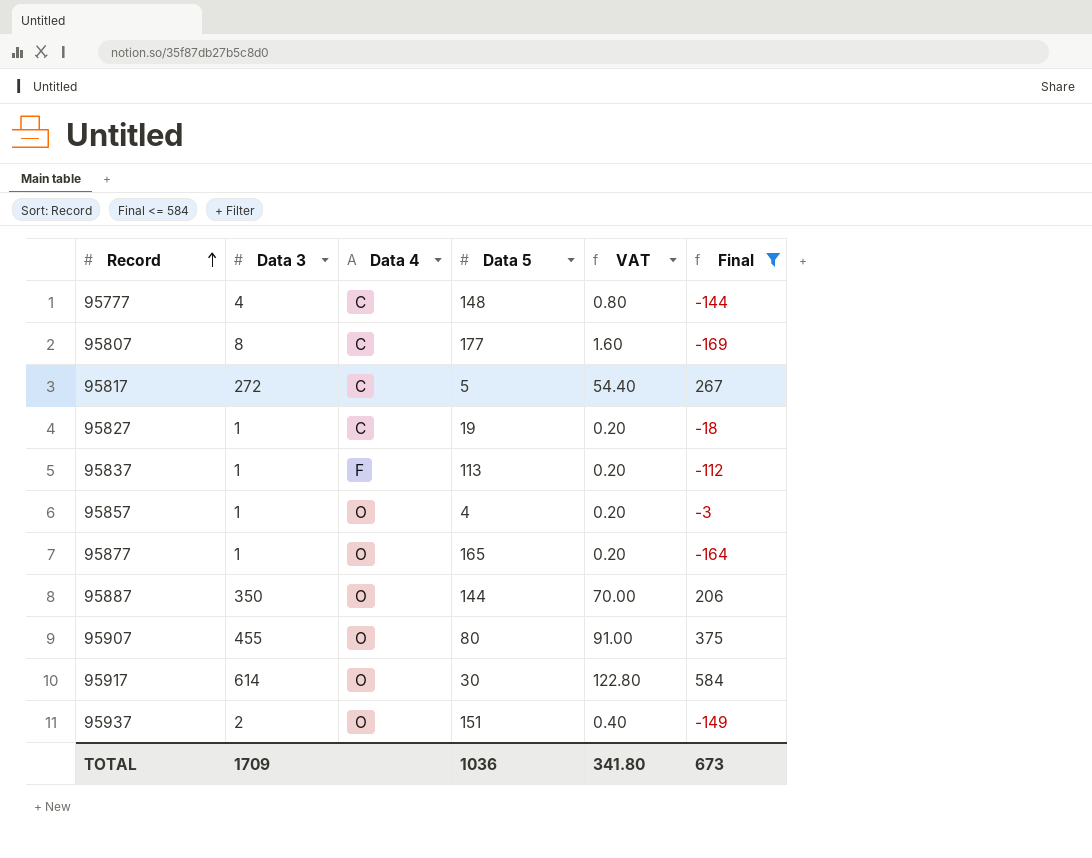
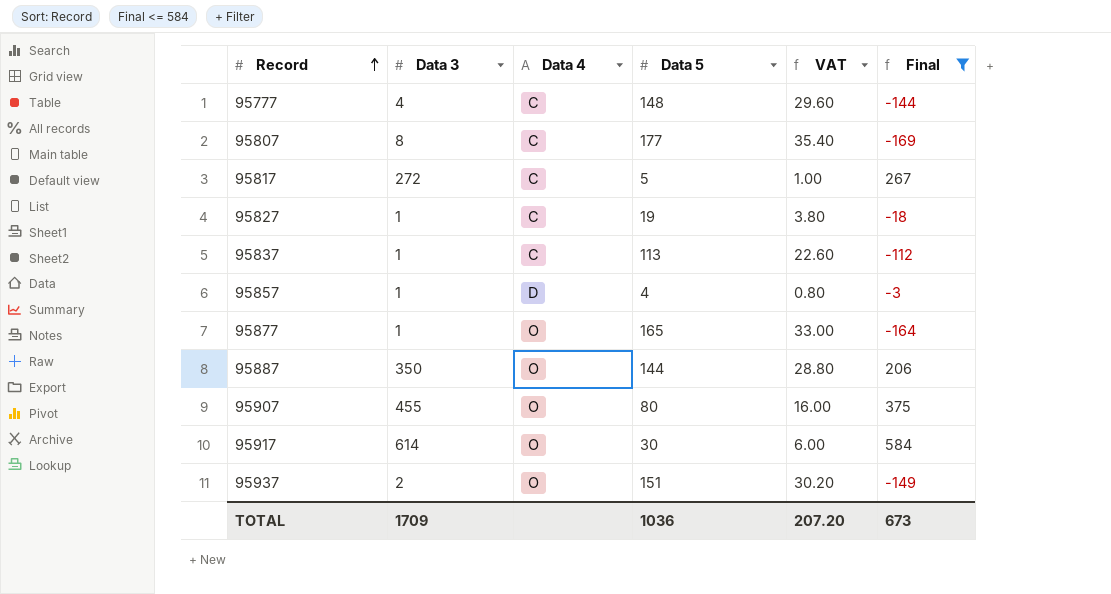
column VAT | formula: [Data 3] * 0.2 -> [Data 5] * 0.2
95837 | Data 4: F -> C
95857 | Data 4: O -> D
TOTAL | VAT: 341.80 -> 207.20

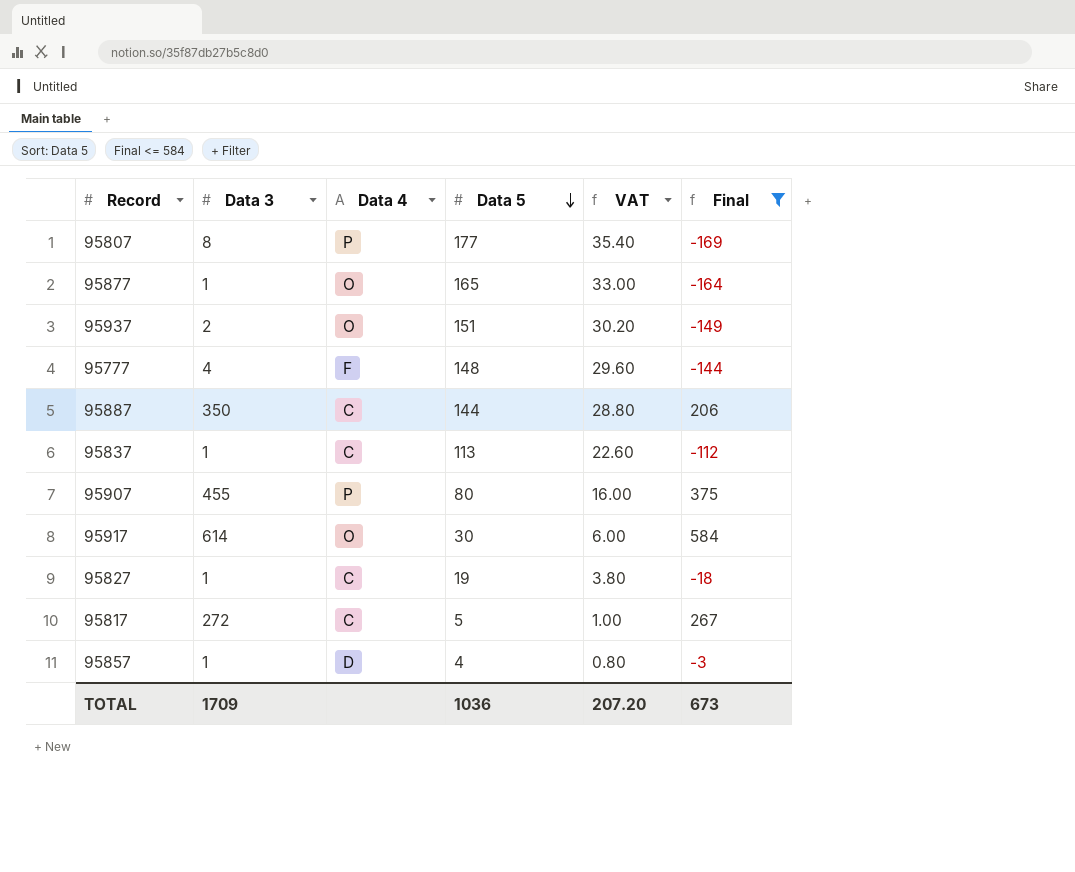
row order: Record ascending -> Data 5 descending
95807 | Data 4: C -> P
95777 | Data 4: C -> F
95887 | Data 4: O -> C
95907 | Data 4: O -> P

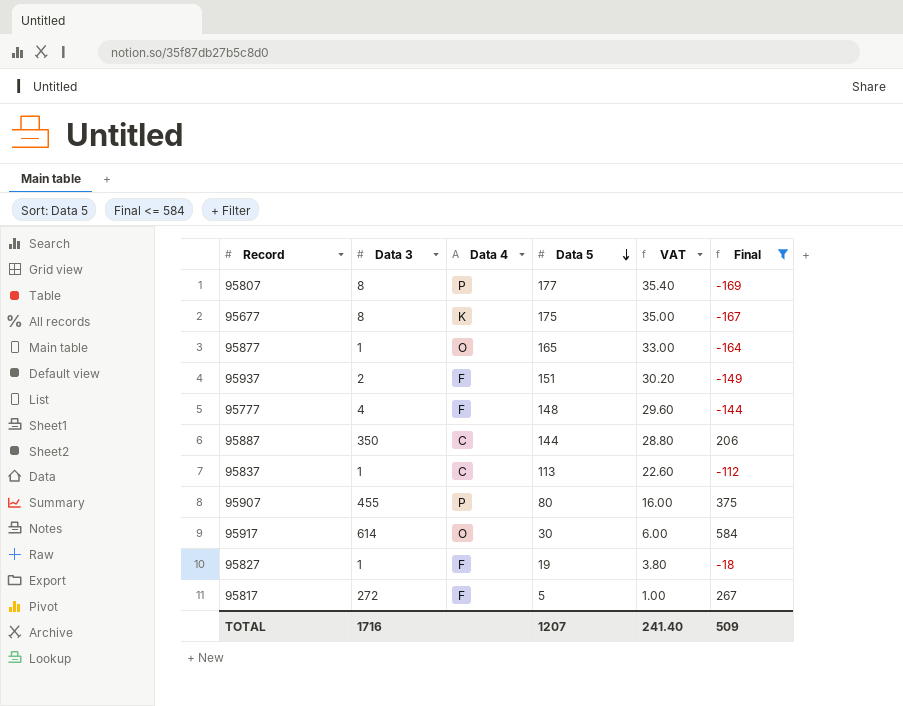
row 95857: 1 | D | 4 | 0.80 | -3 -> none
row 95677: none -> 8 | K | 175 | 35.00 | -167
95937 | Data 4: O -> F
95827 | Data 4: C -> F
95817 | Data 4: C -> F
TOTAL | Data 3: 1709 -> 1716
TOTAL | Data 5: 1036 -> 1207
TOTAL | VAT: 207.20 -> 241.40
TOTAL | Final: 673 -> 509

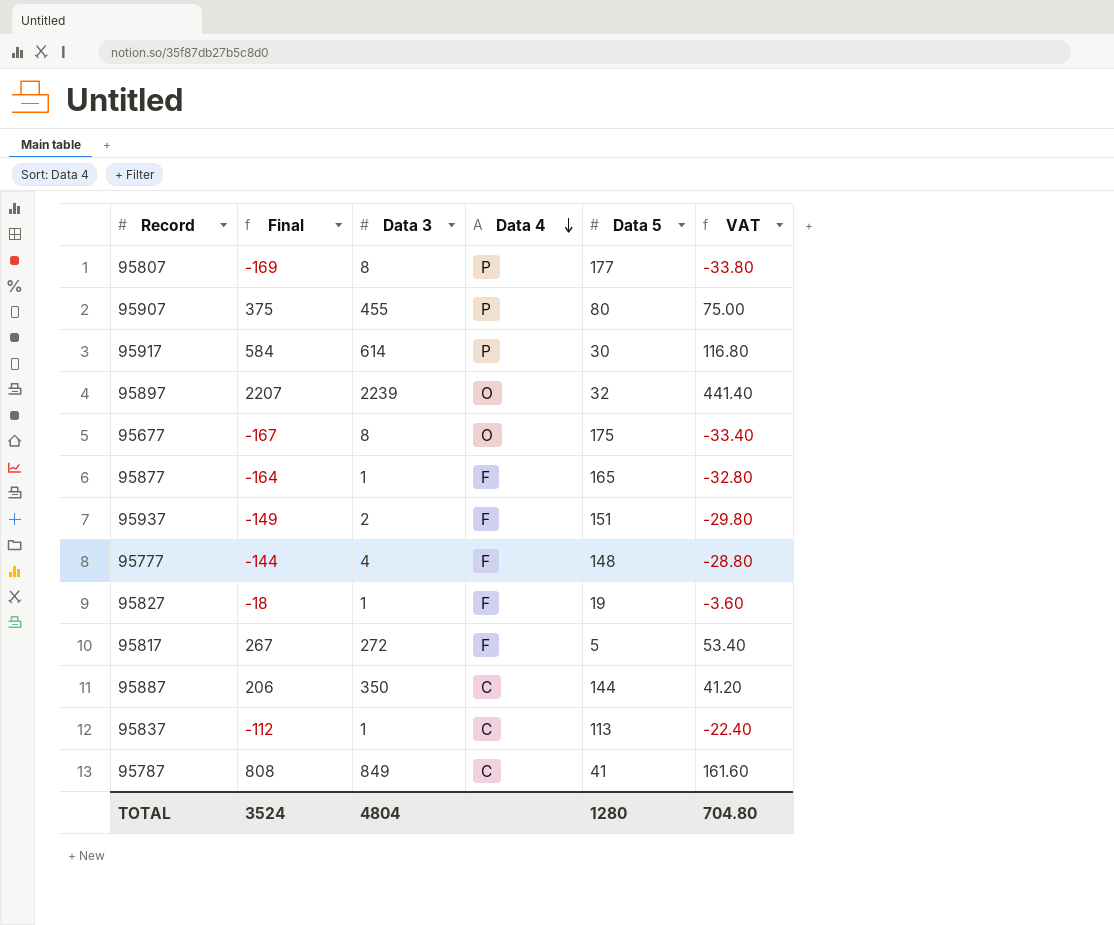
filter: Final <= 584 -> none
row order: Data 5 descending -> Data 4 descending
column Final | position: 6 -> 2
column VAT | formula: [Data 5] * 0.2 -> [Final] * 0.2
95917 | Data 4: O -> P
95677 | Data 4: K -> O
95877 | Data 4: O -> F
TOTAL | Final: 509 -> 3524
TOTAL | Data 3: 1716 -> 4804
TOTAL | Data 5: 1207 -> 1280
TOTAL | VAT: 241.40 -> 704.80

